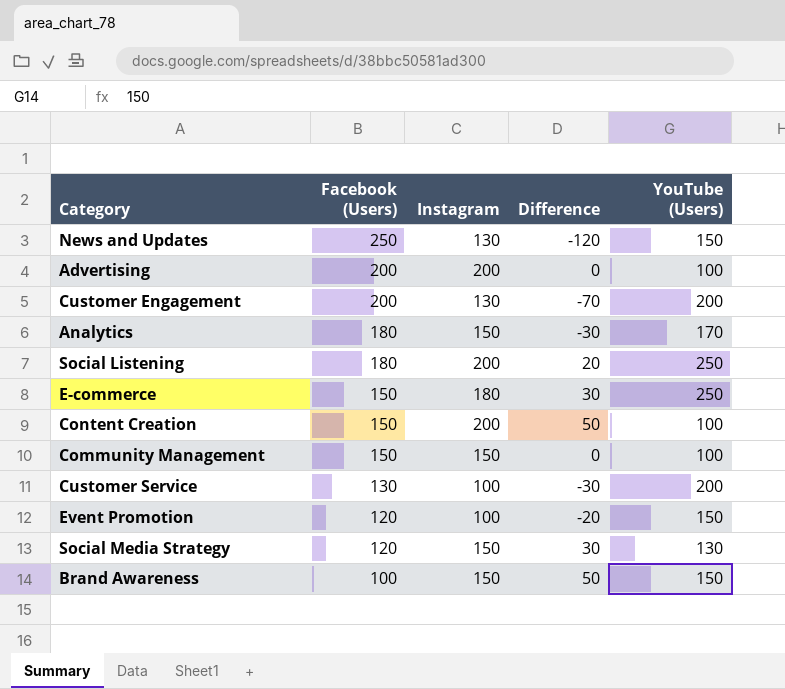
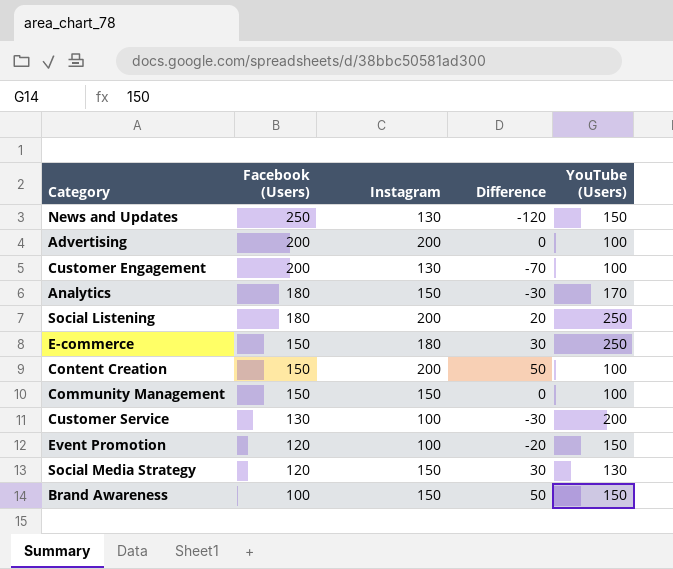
Customer Engagement | YouTube (Users): 200 -> 100

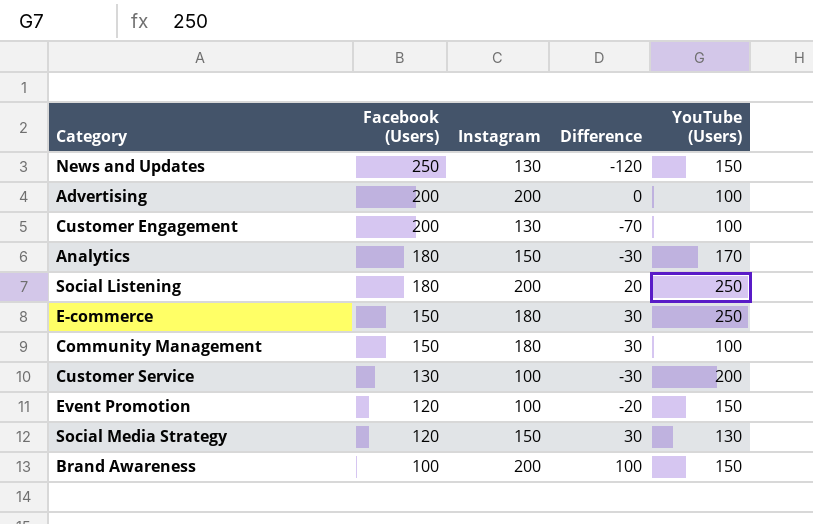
row Content Creation: 150 | 200 | 50 | 100 -> none
Community Management | Instagram: 150 -> 180
Community Management | Difference: 0 -> 30
Brand Awareness | Instagram: 150 -> 200
Brand Awareness | Difference: 50 -> 100

